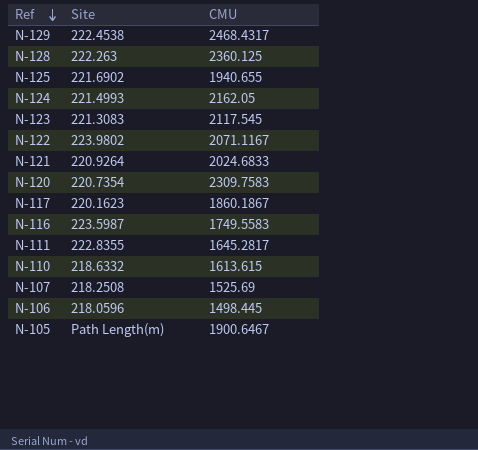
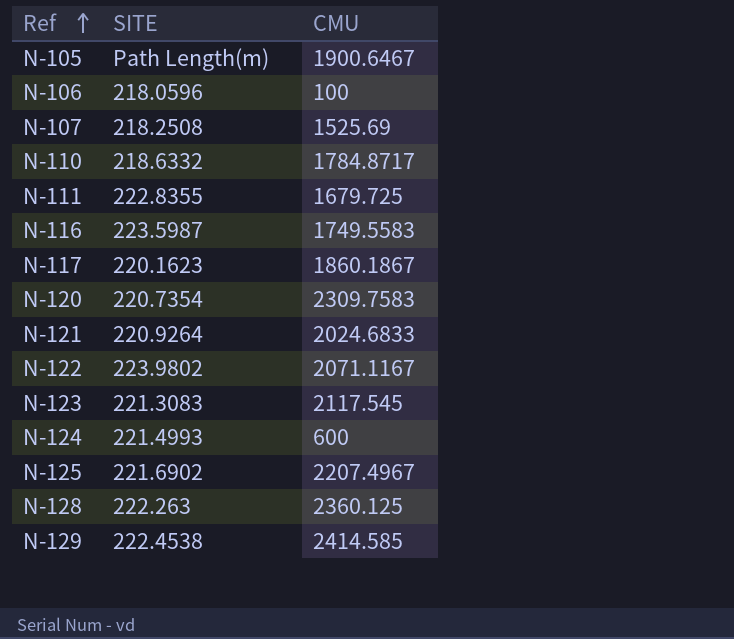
row order: Ref descending -> Ref ascending
column name: Site -> SITE
N-106 | CMU: 1498.445 -> 100
N-110 | CMU: 1613.615 -> 1784.8717
N-111 | CMU: 1645.2817 -> 1679.725
N-124 | CMU: 2162.05 -> 600
N-125 | CMU: 1940.655 -> 2207.4967
N-129 | CMU: 2468.4317 -> 2414.585

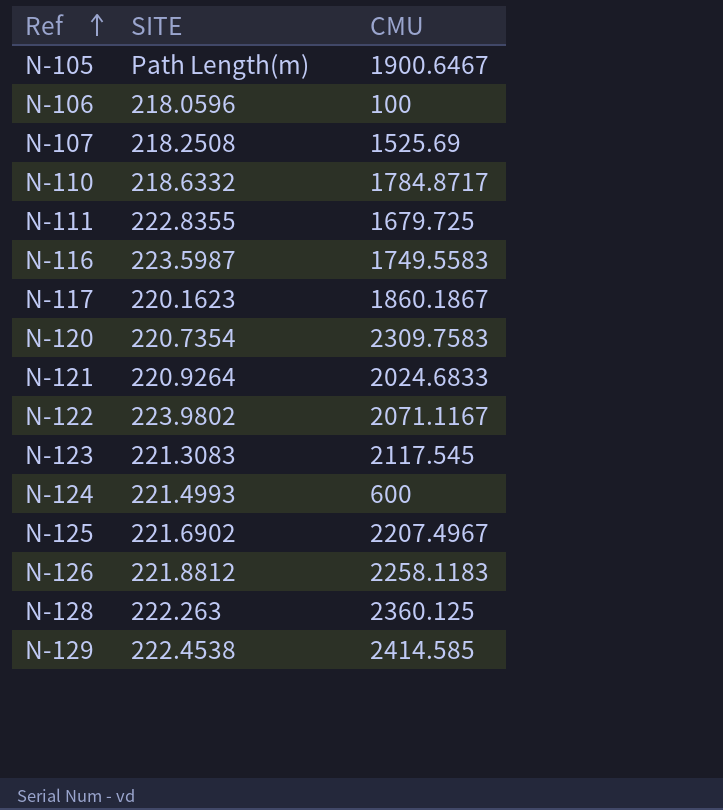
row N-126: none -> 221.8812 | 2258.1183

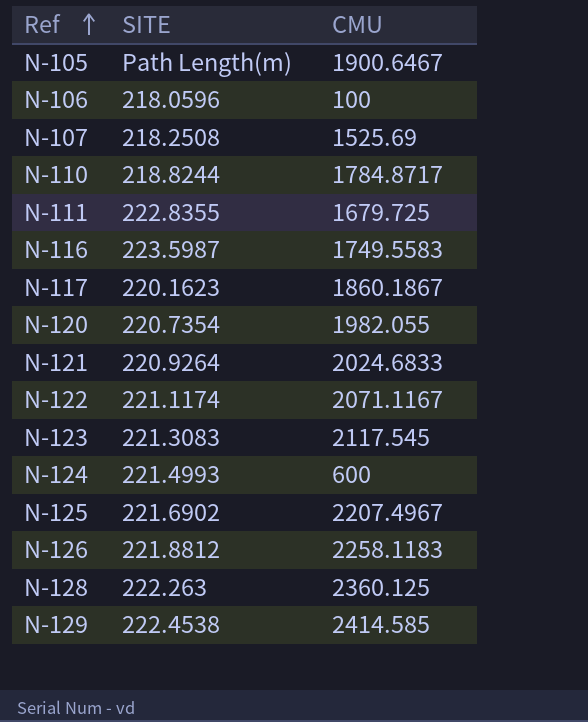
N-110 | SITE: 218.6332 -> 218.8244
N-120 | CMU: 2309.7583 -> 1982.055
N-122 | SITE: 223.9802 -> 221.1174

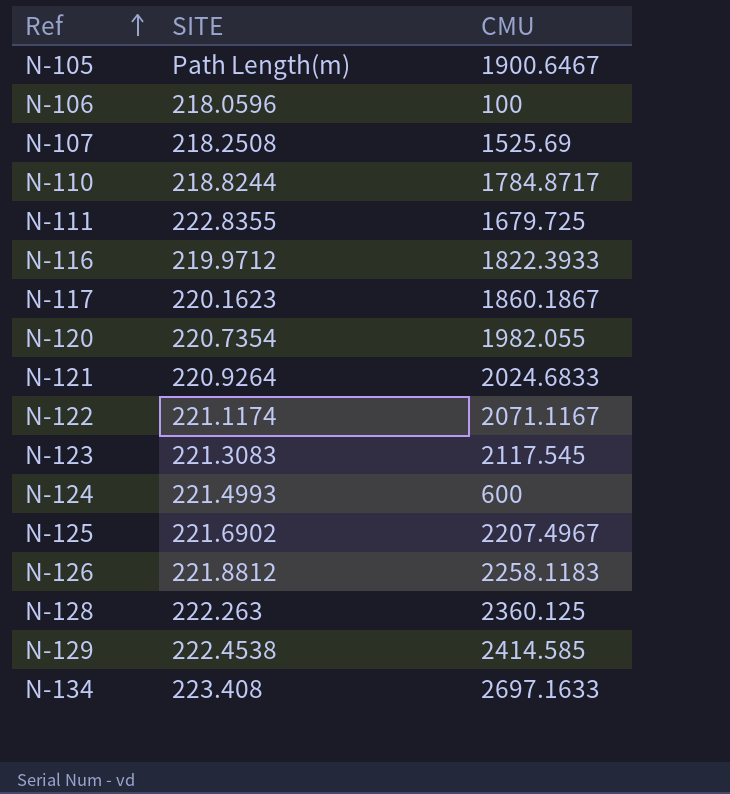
N-116 | SITE: 223.5987 -> 219.9712
N-116 | CMU: 1749.5583 -> 1822.3933
row N-134: none -> 223.408 | 2697.1633

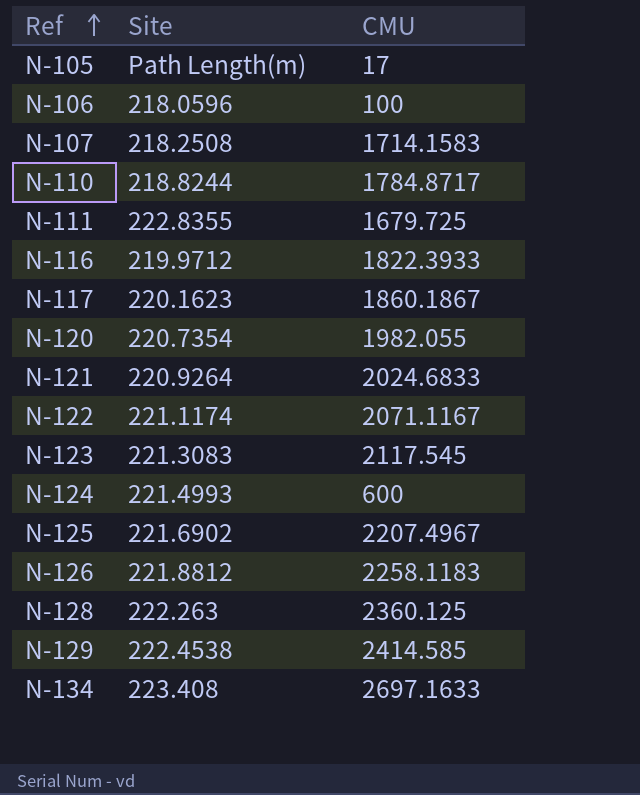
column name: SITE -> Site
N-105 | CMU: 1900.6467 -> 17
N-107 | CMU: 1525.69 -> 1714.1583

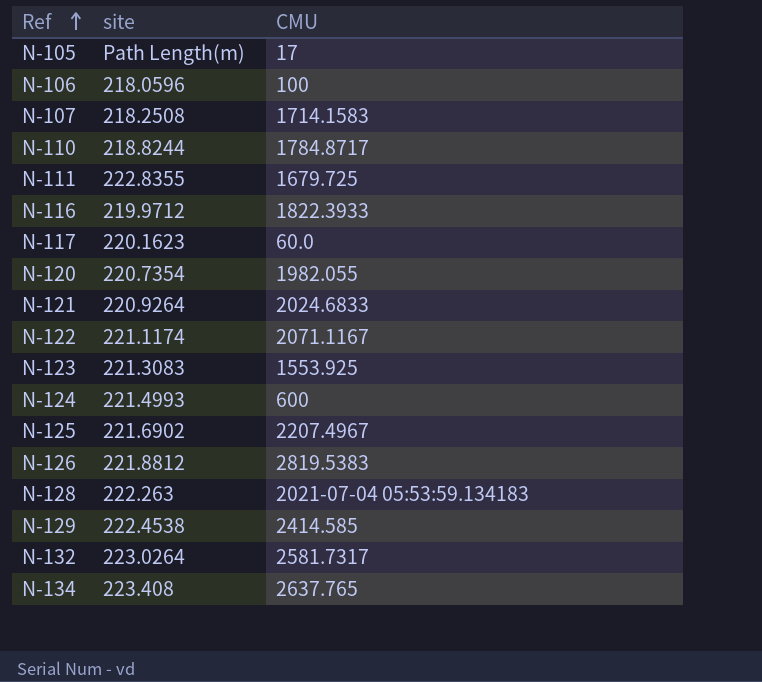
column name: Site -> site
N-117 | CMU: 1860.1867 -> 60.0
N-123 | CMU: 2117.545 -> 1553.925
N-126 | CMU: 2258.1183 -> 2819.5383
N-128 | CMU: 2360.125 -> 2021-07-04 05:53:59.134183
row N-132: none -> 223.0264 | 2581.7317
N-134 | CMU: 2697.1633 -> 2637.765

